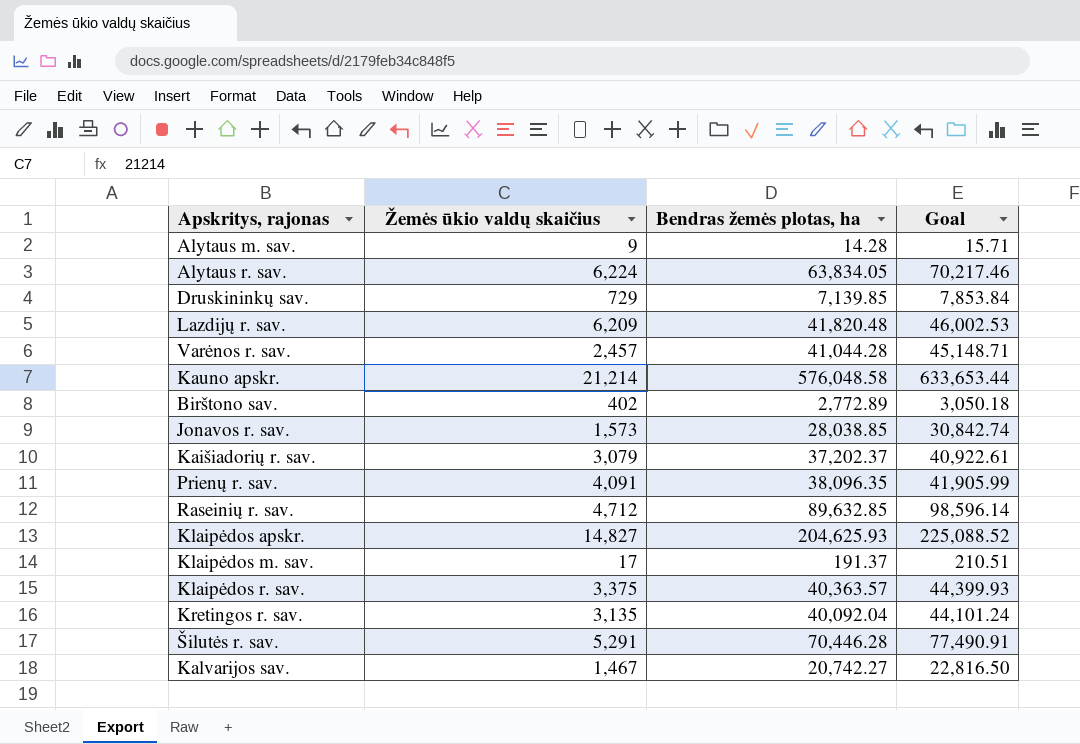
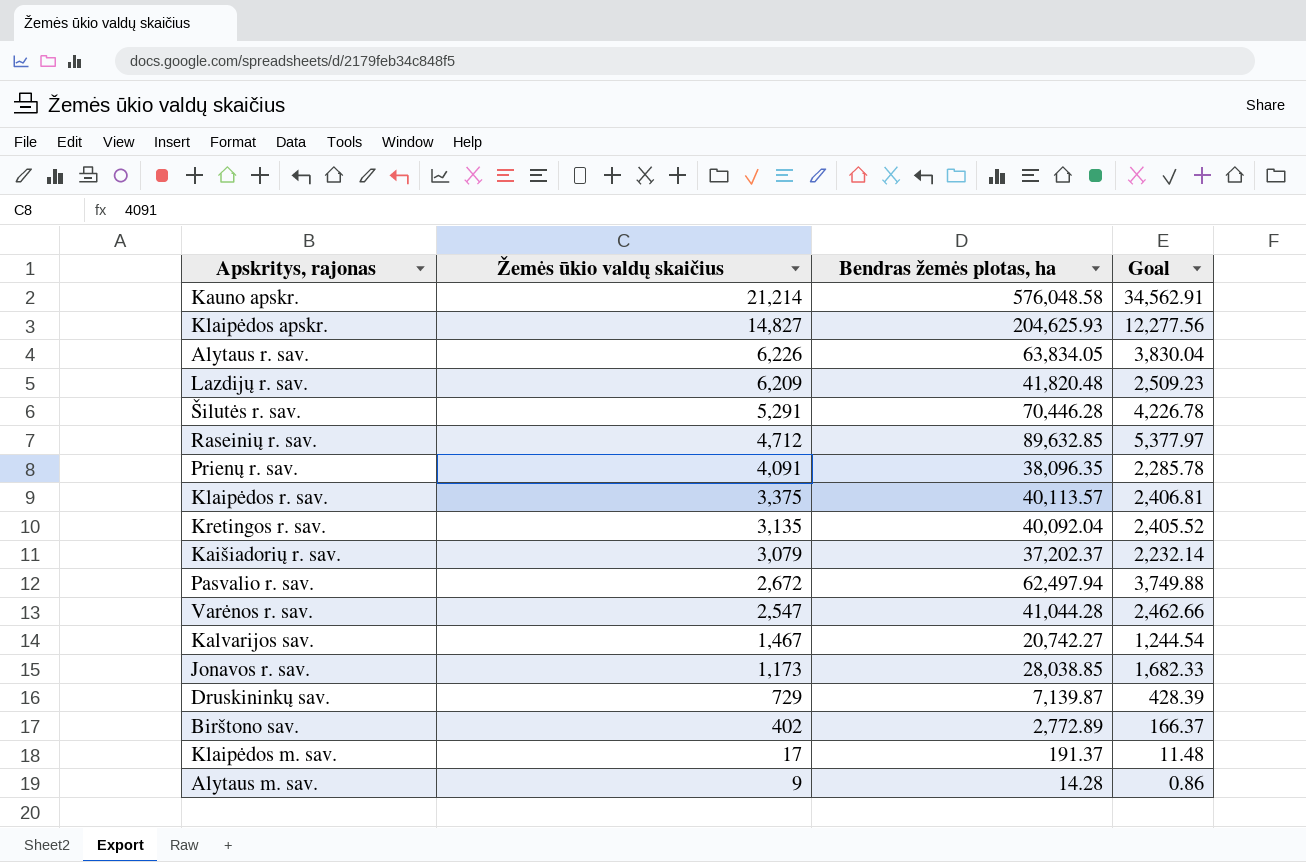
row order: none -> Žemės ūkio valdų skaičius descending
column Goal | formula: [Bendras žemės plotas, ha] * 1.1 -> [Bendras žemės plotas, ha] * 0.06
Alytaus r. sav. | Žemės ūkio valdų skaičius: 6,224 -> 6,226
Klaipėdos r. sav. | Bendras žemės plotas, ha: 40,363.57 -> 40,113.57
row Pasvalio r. sav.: none -> 2,672 | 62,497.94 | 3,749.88
Varėnos r. sav. | Žemės ūkio valdų skaičius: 2,457 -> 2,547
Jonavos r. sav. | Žemės ūkio valdų skaičius: 1,573 -> 1,173
Druskininkų sav. | Bendras žemės plotas, ha: 7,139.85 -> 7,139.87

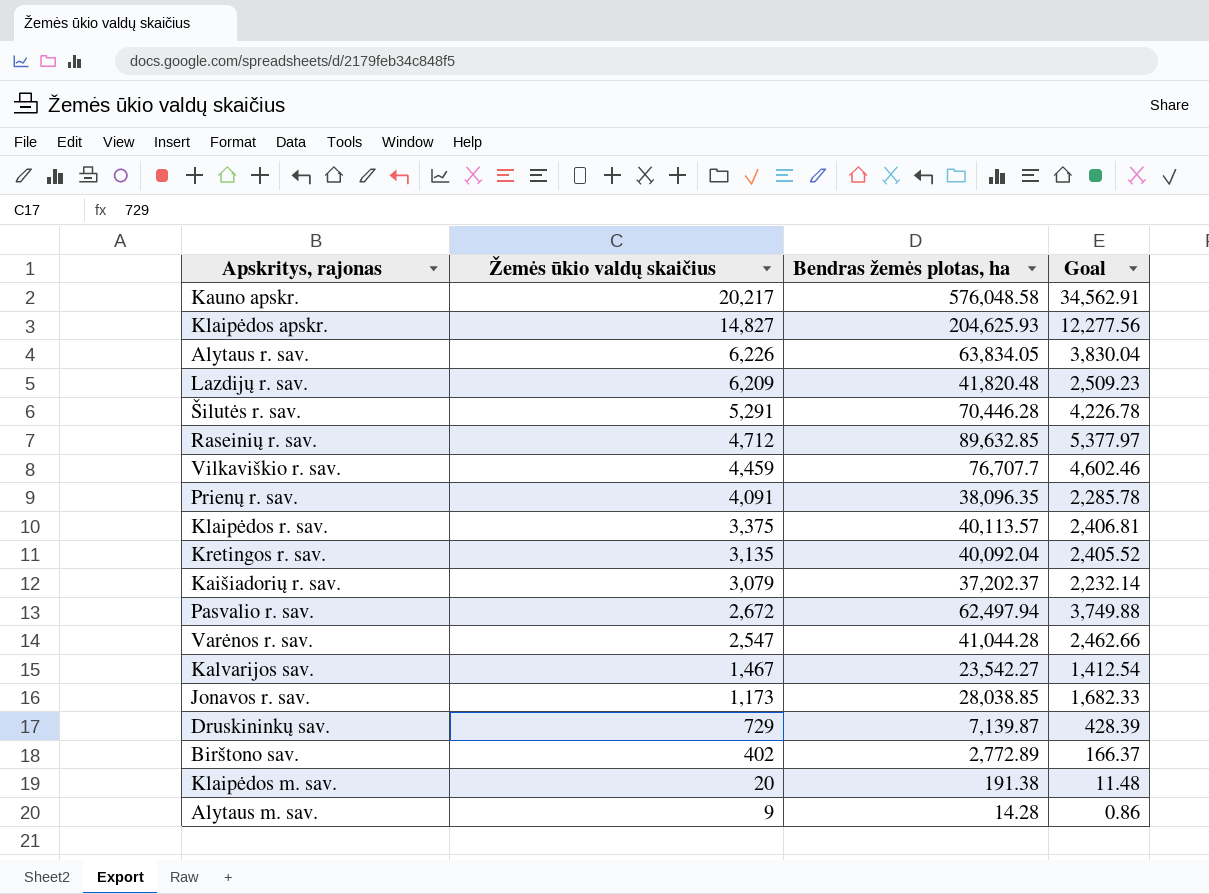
Kauno apskr. | Žemės ūkio valdų skaičius: 21,214 -> 20,217
row Vilkaviškio r. sav.: none -> 4,459 | 76,707.7 | 4,602.46
Kalvarijos sav. | Bendras žemės plotas, ha: 20,742.27 -> 23,542.27
Kalvarijos sav. | Goal: 1,244.54 -> 1,412.54
Klaipėdos m. sav. | Žemės ūkio valdų skaičius: 17 -> 20
Klaipėdos m. sav. | Bendras žemės plotas, ha: 191.37 -> 191.38

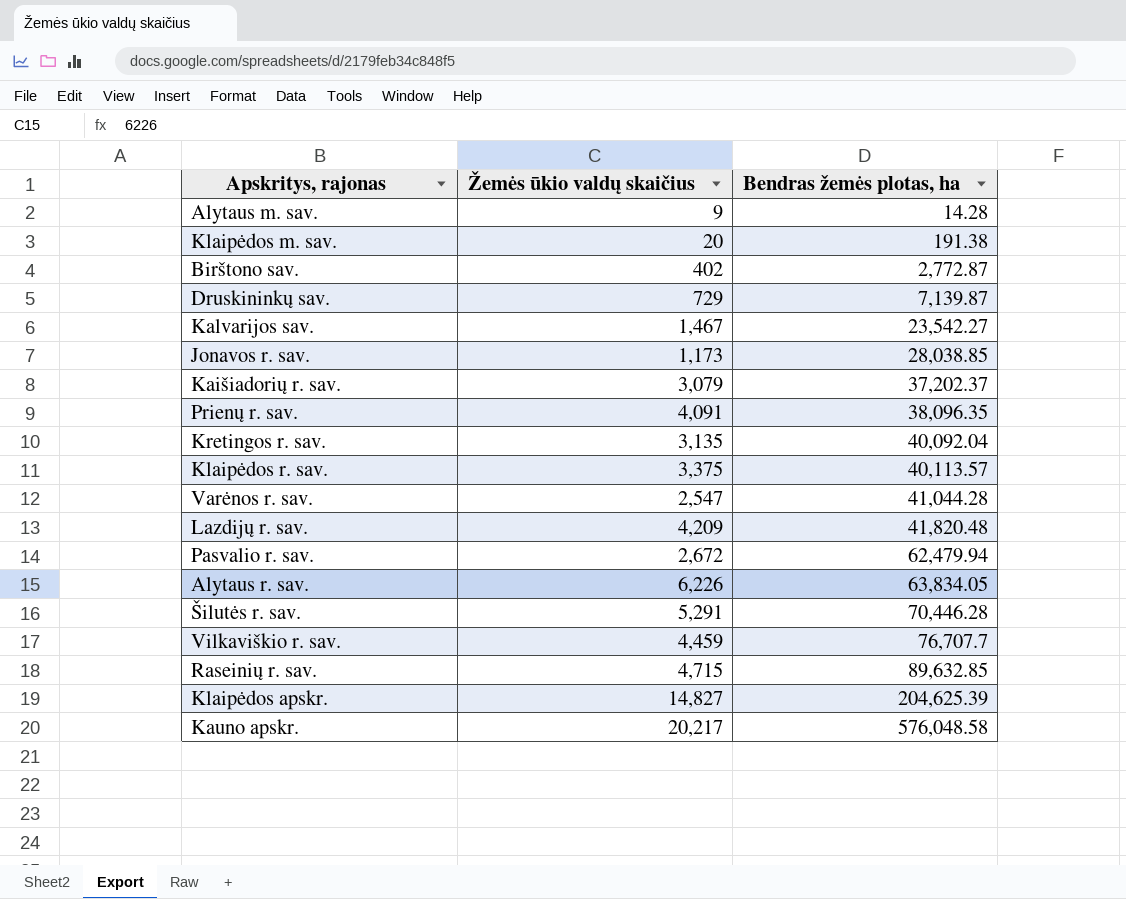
row order: Žemės ūkio valdų skaičius descending -> Bendras žemės plotas, ha ascending
column Goal | formula: [Bendras žemės plotas, ha] * 0.06 -> none
Birštono sav. | Bendras žemės plotas, ha: 2,772.89 -> 2,772.87
Lazdijų r. sav. | Žemės ūkio valdų skaičius: 6,209 -> 4,209
Pasvalio r. sav. | Bendras žemės plotas, ha: 62,497.94 -> 62,479.94
Raseinių r. sav. | Žemės ūkio valdų skaičius: 4,712 -> 4,715
Klaipėdos apskr. | Bendras žemės plotas, ha: 204,625.93 -> 204,625.39

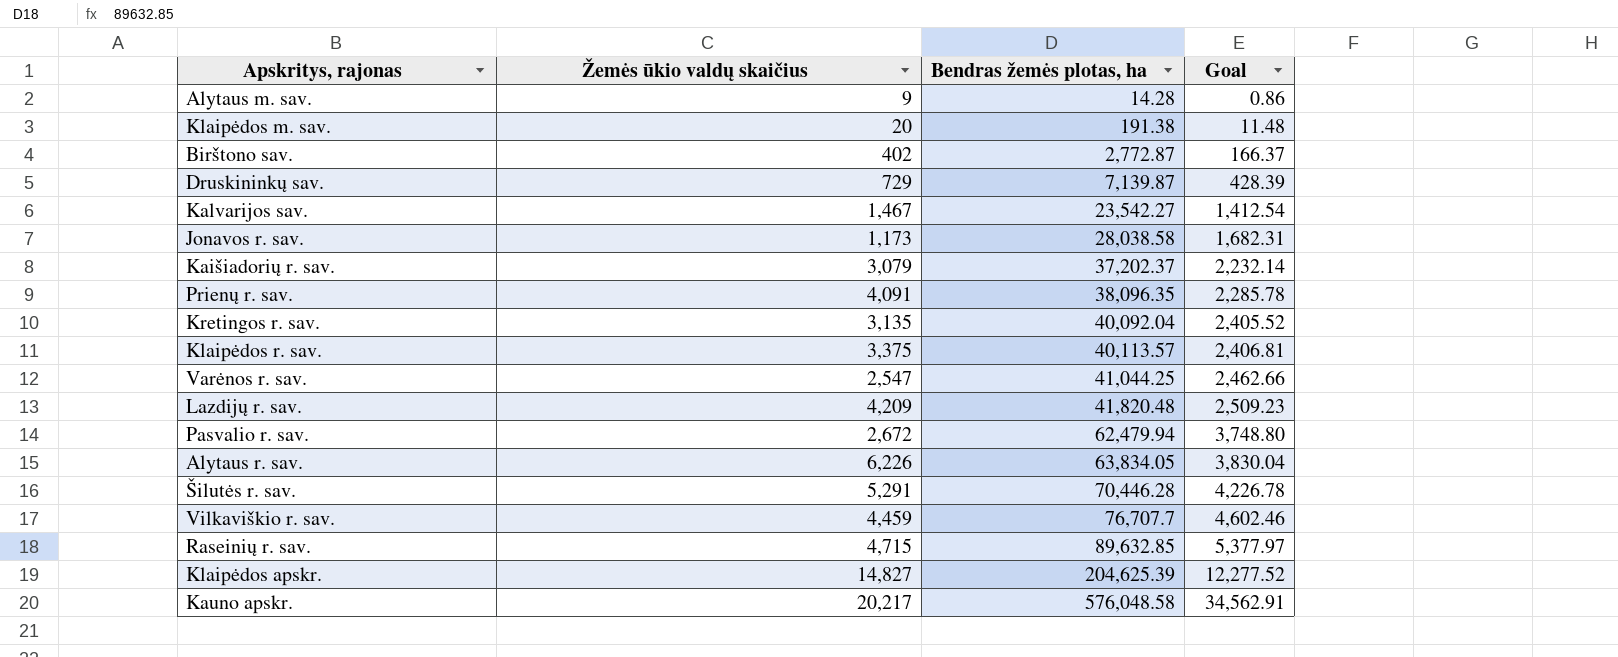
column Goal | formula: none -> [Bendras žemės plotas, ha] * 0.06
Jonavos r. sav. | Bendras žemės plotas, ha: 28,038.85 -> 28,038.58
Varėnos r. sav. | Bendras žemės plotas, ha: 41,044.28 -> 41,044.25

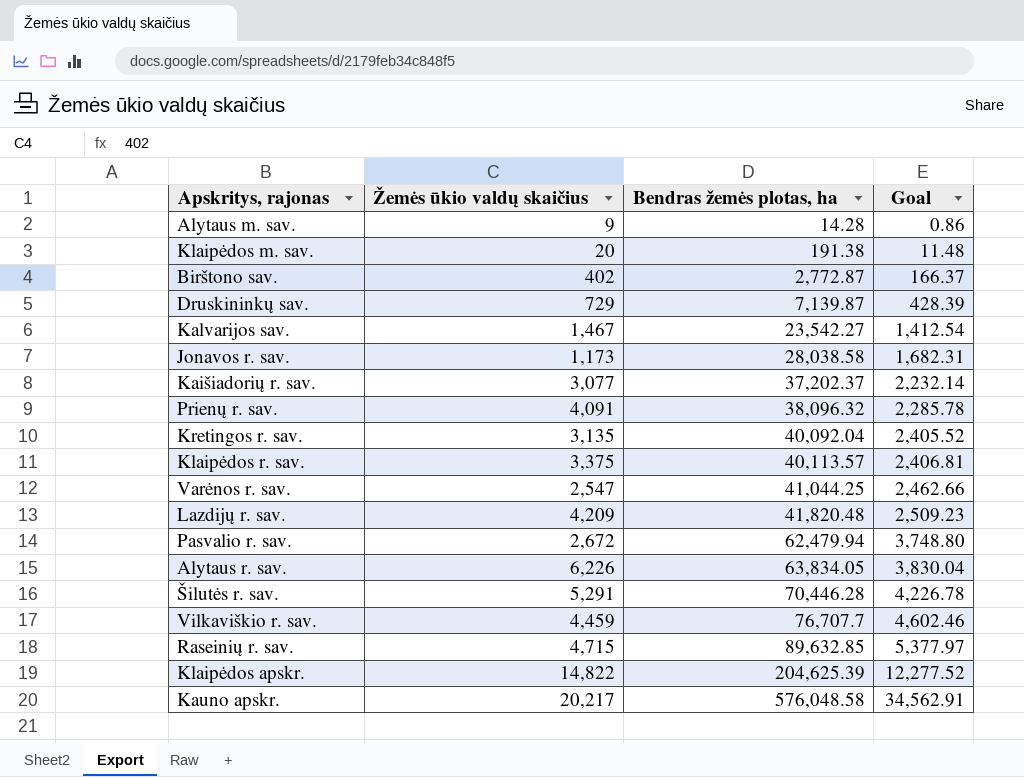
Kaišiadorių r. sav. | Žemės ūkio valdų skaičius: 3,079 -> 3,077
Prienų r. sav. | Bendras žemės plotas, ha: 38,096.35 -> 38,096.32
Klaipėdos apskr. | Žemės ūkio valdų skaičius: 14,827 -> 14,822

